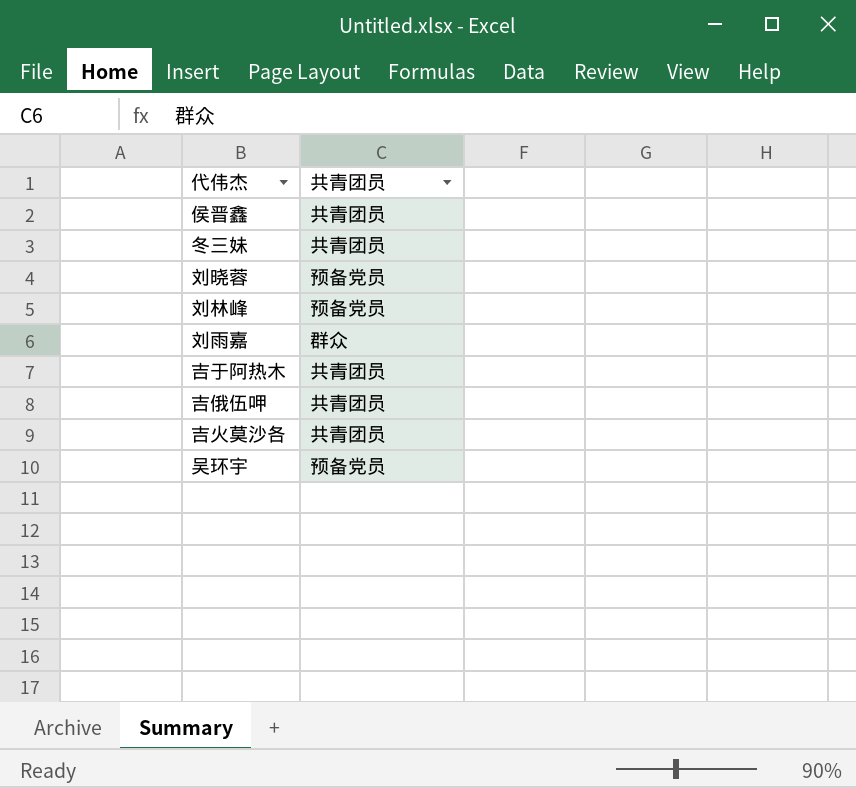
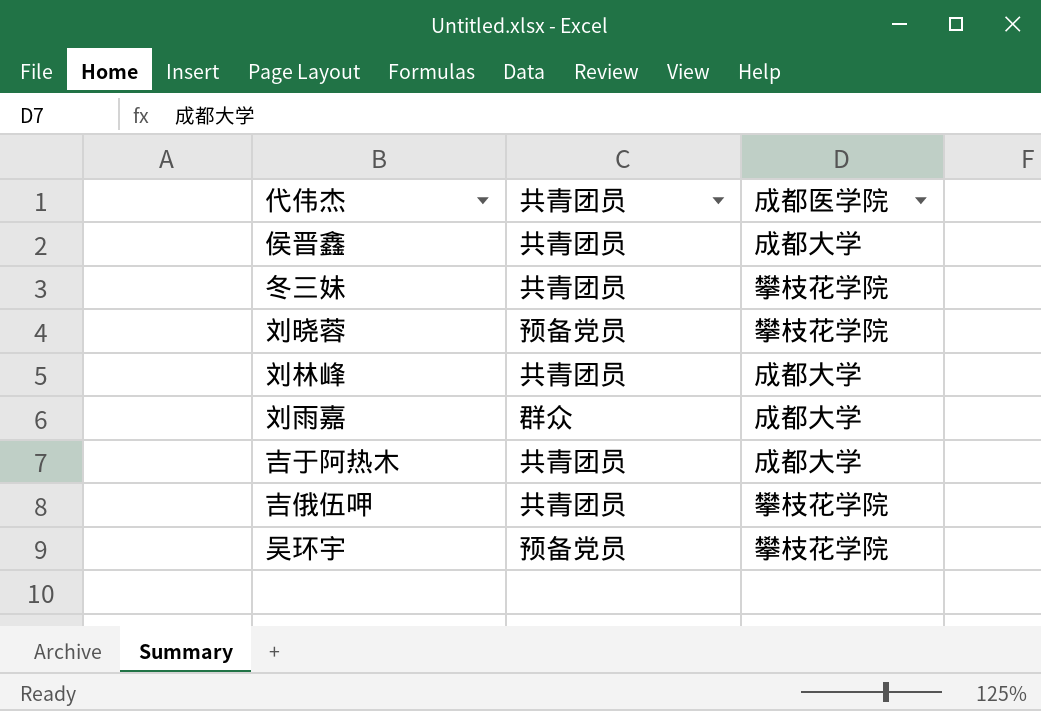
column 成都医学院 | position: none -> 3
row 吉火莫沙各: 共青团员 -> none
刘林峰 | 共青团员: 预备党员 -> 共青团员

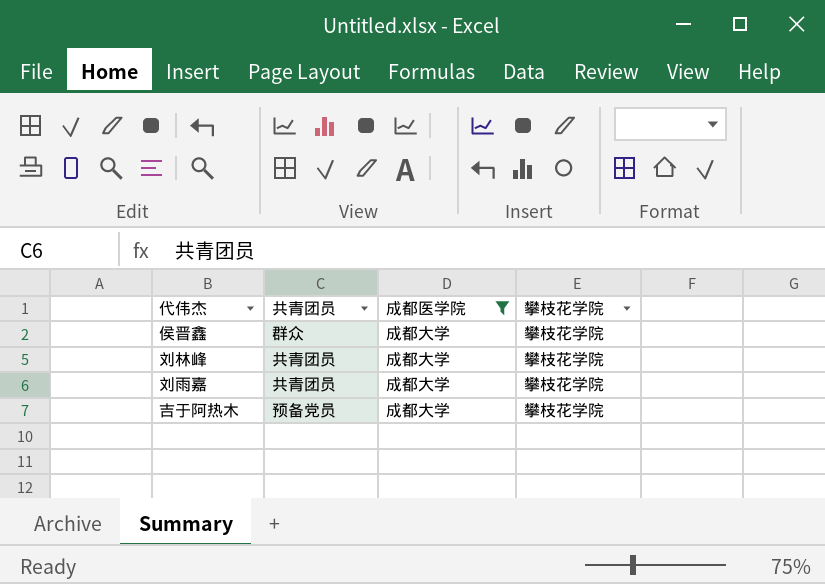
filter: none -> 成都医学院 = 成都大学
column 攀枝花学院 | position: none -> 4
侯晋鑫 | 共青团员: 共青团员 -> 群众
刘雨嘉 | 共青团员: 群众 -> 共青团员
吉于阿热木 | 共青团员: 共青团员 -> 预备党员

